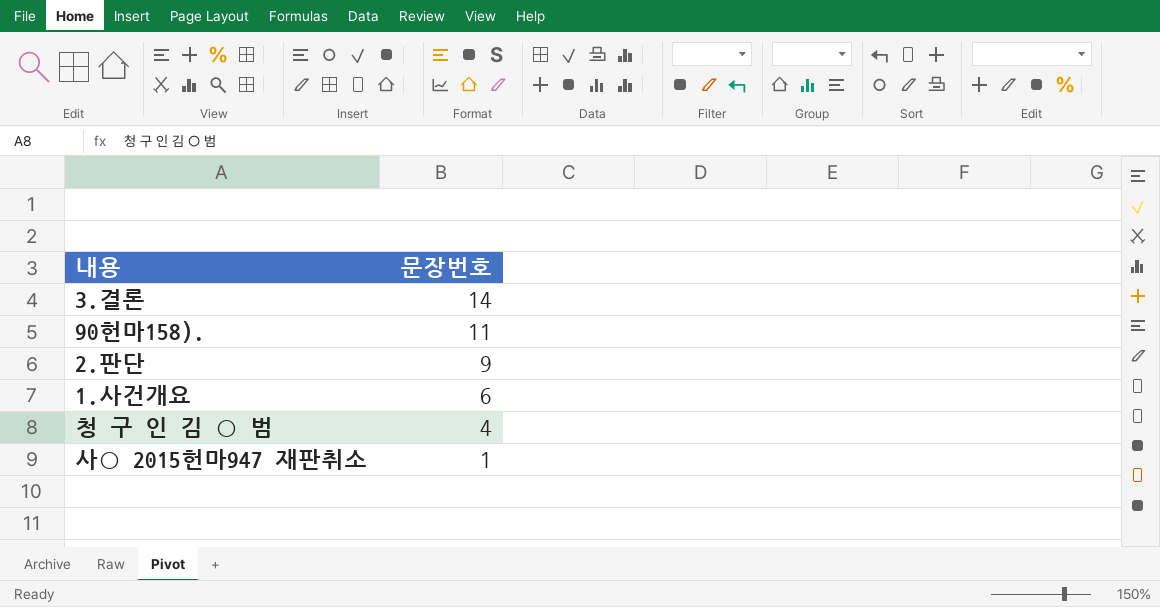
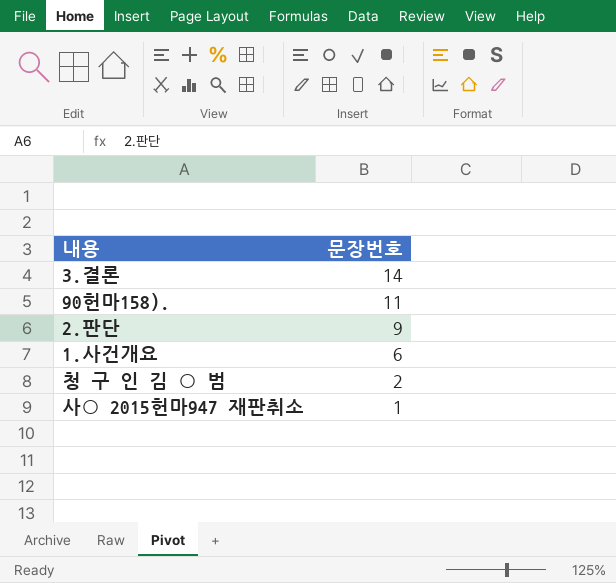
청 구 인 김 ○ 범 | 문장번호: 4 -> 2

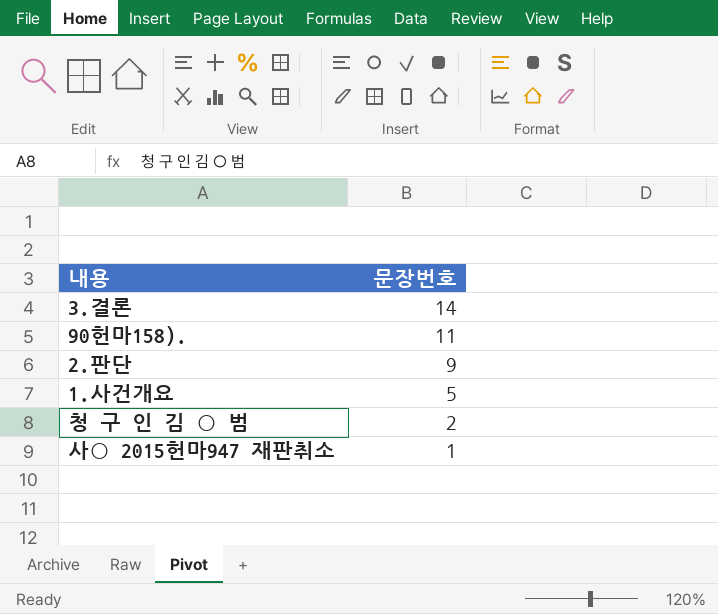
1.사건개요 | 문장번호: 6 -> 5

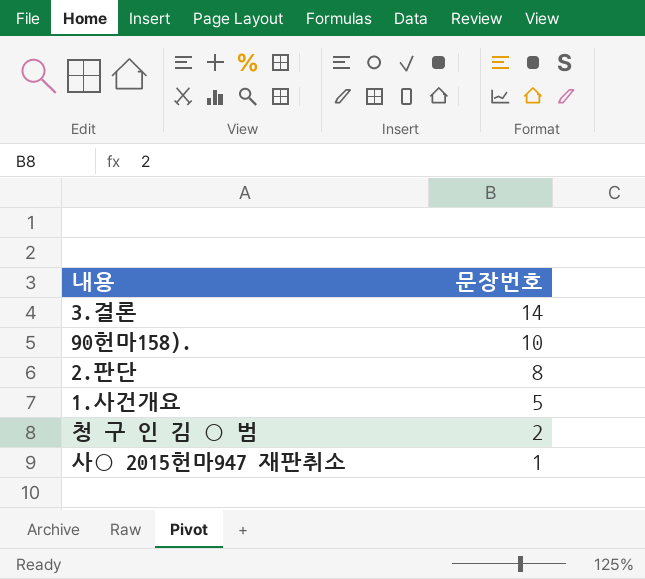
90헌마158). | 문장번호: 11 -> 10
2.판단 | 문장번호: 9 -> 8

